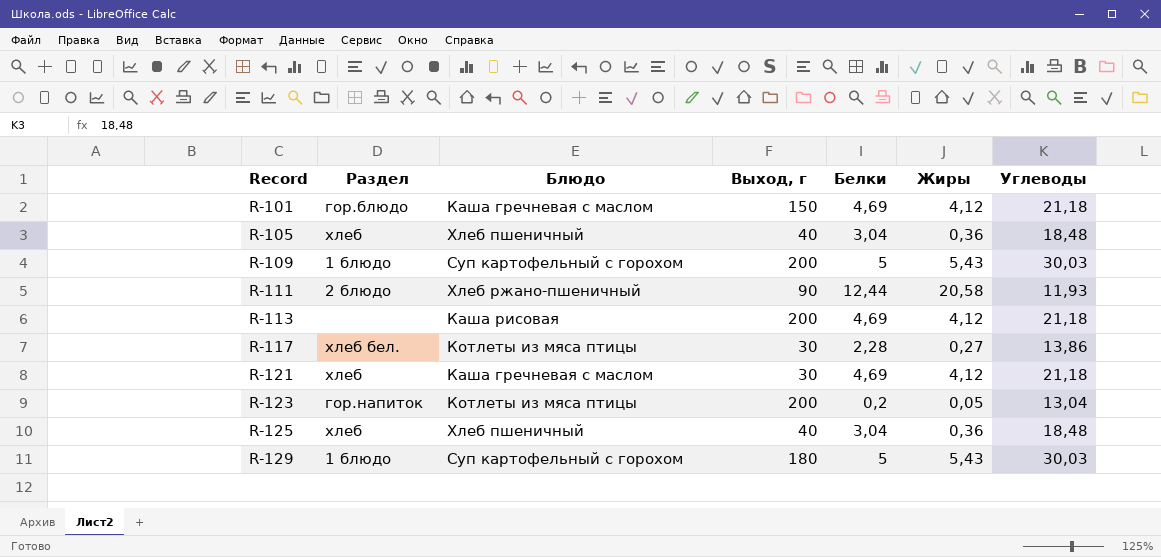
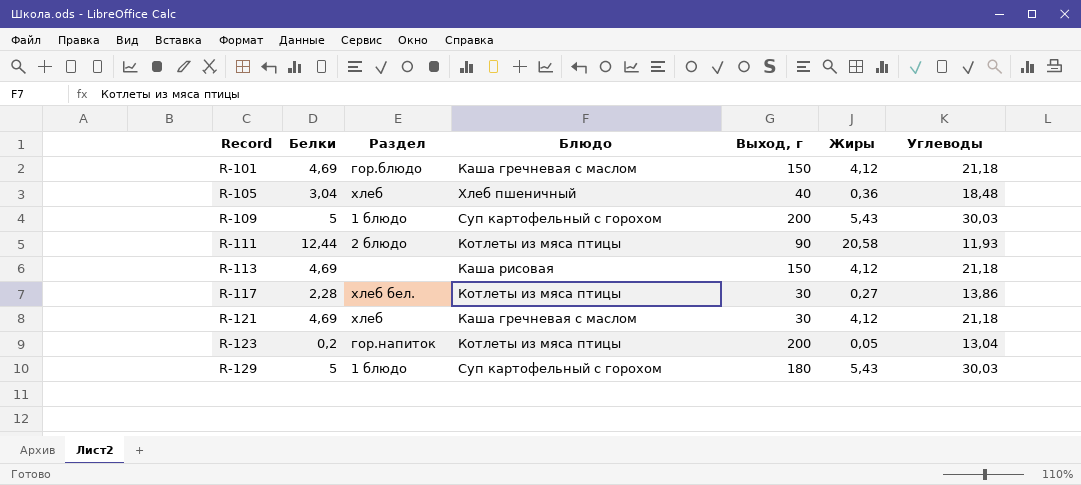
column Белки | position: 5 -> 2
row R-125: хлеб | Хлеб пшеничный | 40 | 3,04 | 0,36 | 18,48 -> none
R-111 | Блюдо: Хлеб ржано-пшеничный -> Котлеты из мяса птицы
R-113 | Выход, г: 200 -> 150

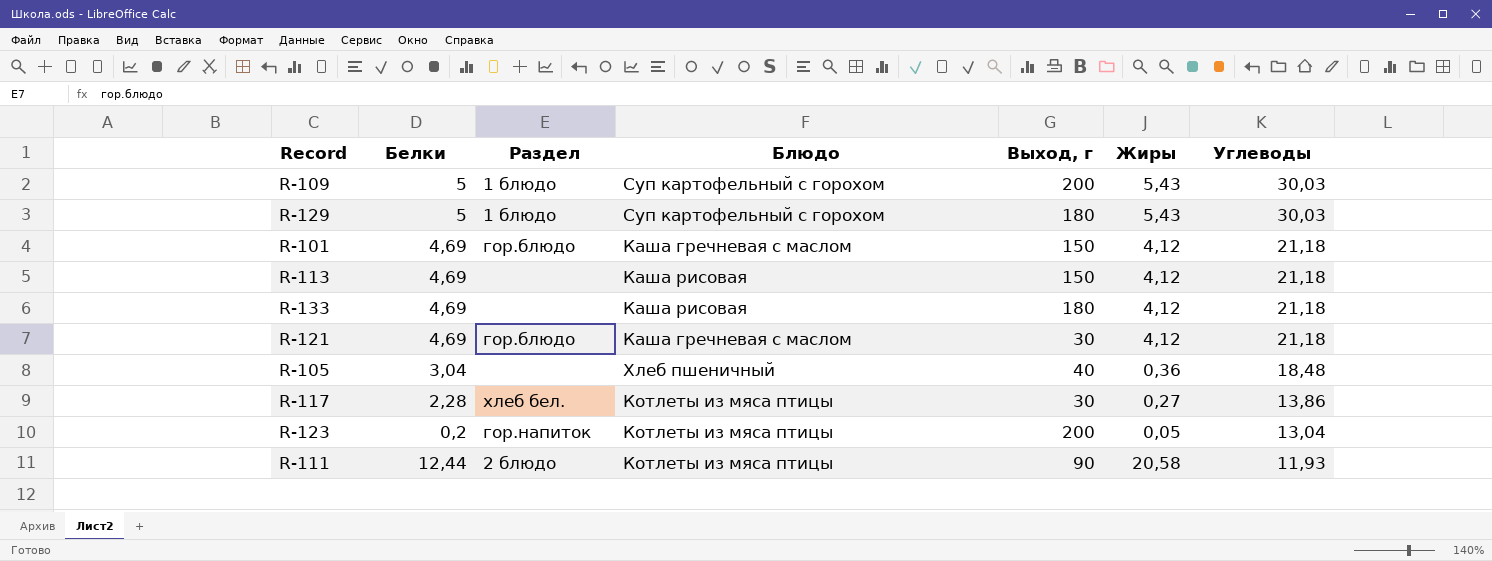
row order: Record ascending -> Углеводы descending
row R-133: none -> 4,69 | none | Каша рисовая | 180 | 4,12 | 21,18
R-121 | Раздел: хлеб -> гор.блюдо
R-105 | Раздел: хлеб -> none

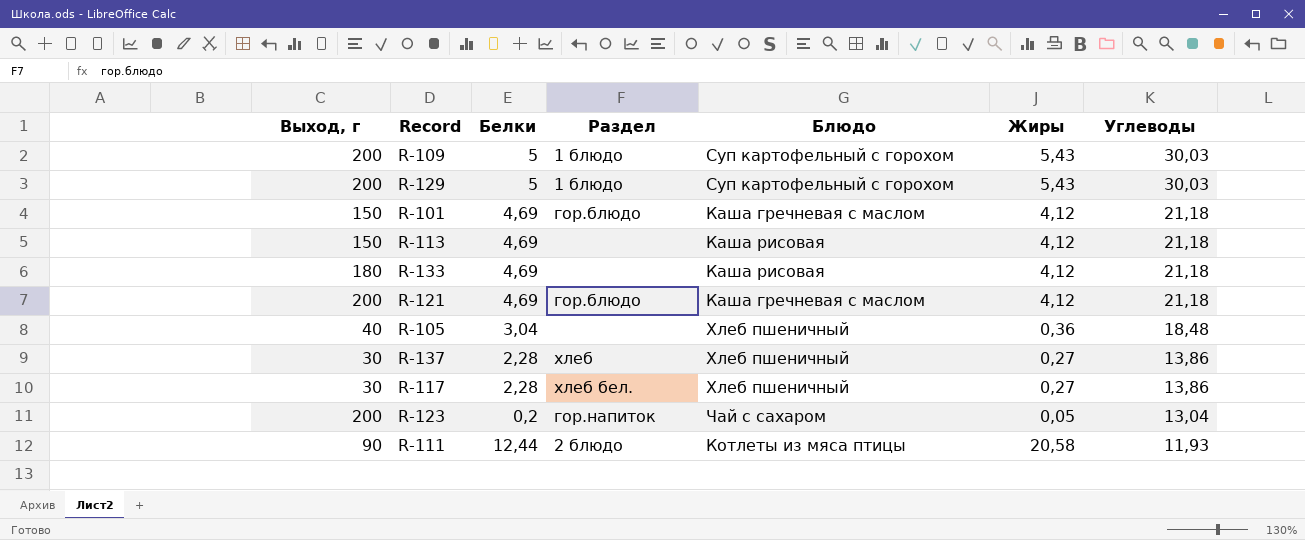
column Выход, г | position: 5 -> 1
R-129 | Выход, г: 180 -> 200
R-121 | Выход, г: 30 -> 200
row R-137: none -> 30 | 2,28 | хлеб | Хлеб пшеничный | 0,27 | 13,86
R-117 | Блюдо: Котлеты из мяса птицы -> Хлеб пшеничный
R-123 | Блюдо: Котлеты из мяса птицы -> Чай с сахаром

